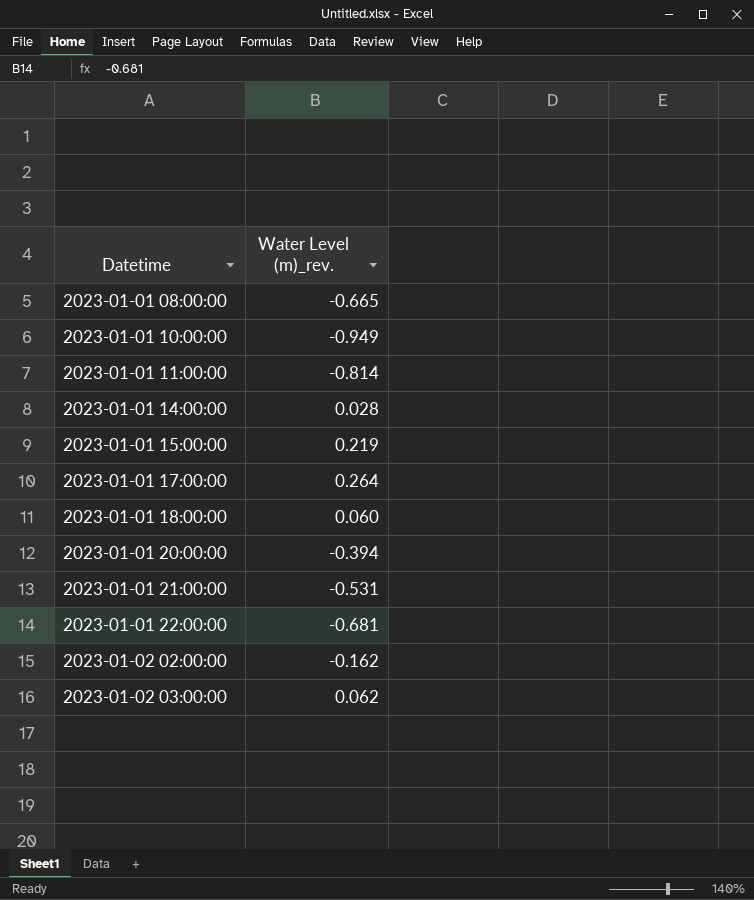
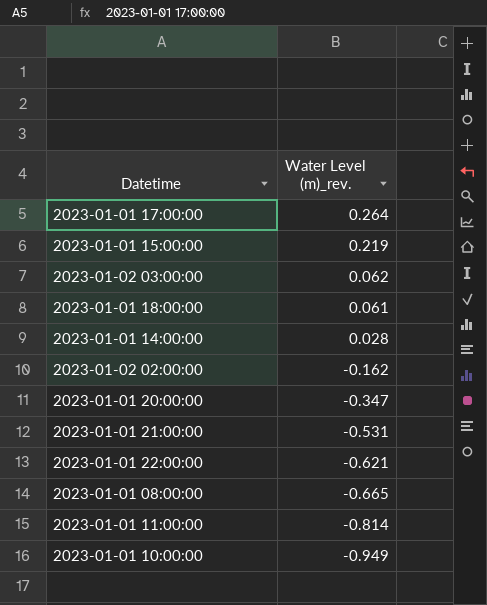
row order: Datetime ascending -> Water Level (m)_rev. descending
2023-01-01 18:00:00 | Water Level (m)_rev.: 0.060 -> 0.061
2023-01-01 20:00:00 | Water Level (m)_rev.: -0.394 -> -0.347
2023-01-01 22:00:00 | Water Level (m)_rev.: -0.681 -> -0.621

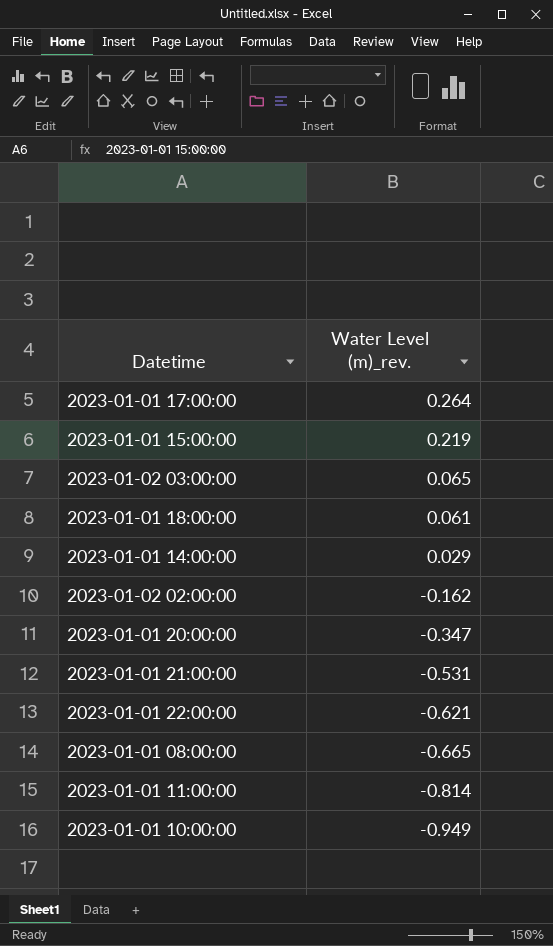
2023-01-02 03:00:00 | Water Level (m)_rev.: 0.062 -> 0.065
2023-01-01 14:00:00 | Water Level (m)_rev.: 0.028 -> 0.029

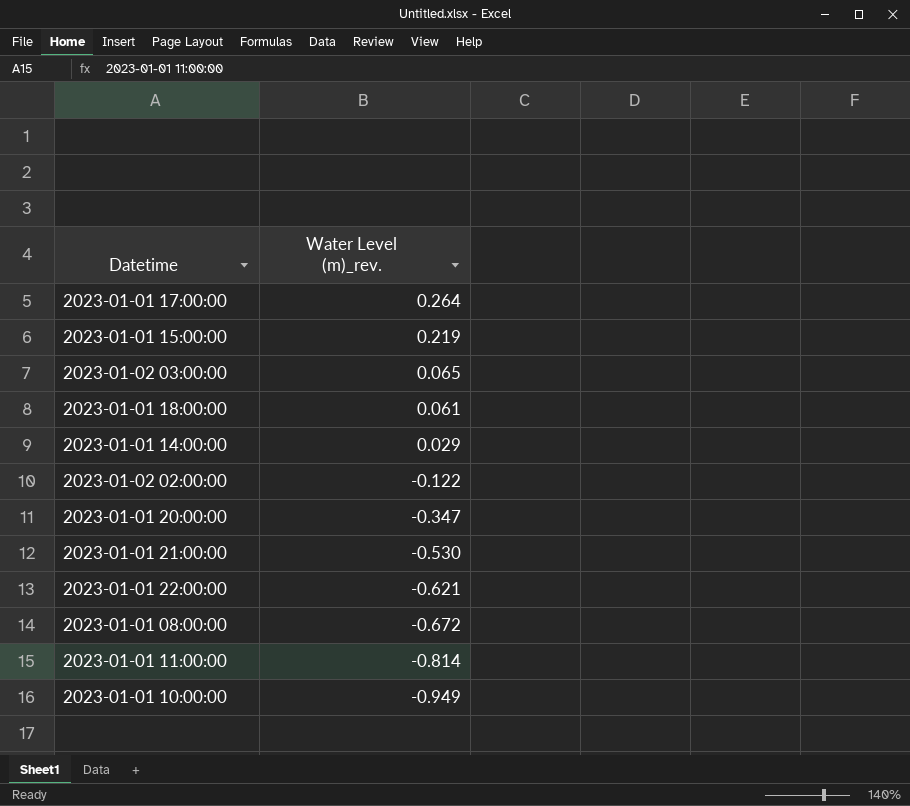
2023-01-02 02:00:00 | Water Level (m)_rev.: -0.162 -> -0.122
2023-01-01 21:00:00 | Water Level (m)_rev.: -0.531 -> -0.530
2023-01-01 08:00:00 | Water Level (m)_rev.: -0.665 -> -0.672

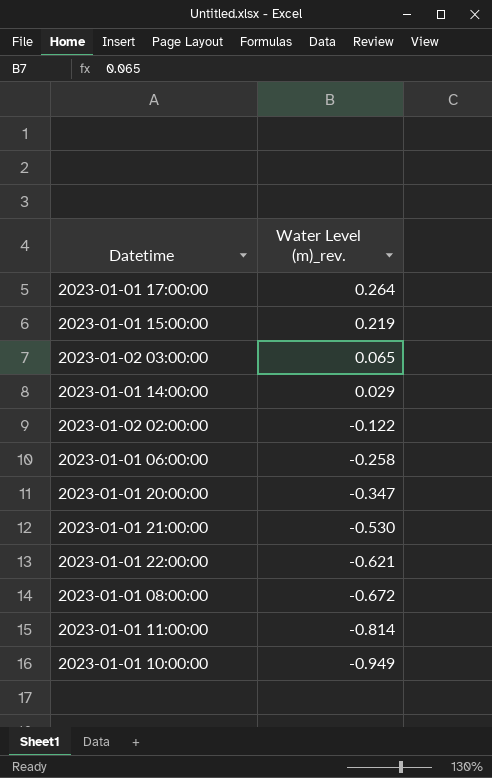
row 2023-01-01 18:00:00: 0.061 -> none
row 2023-01-01 06:00:00: none -> -0.258

